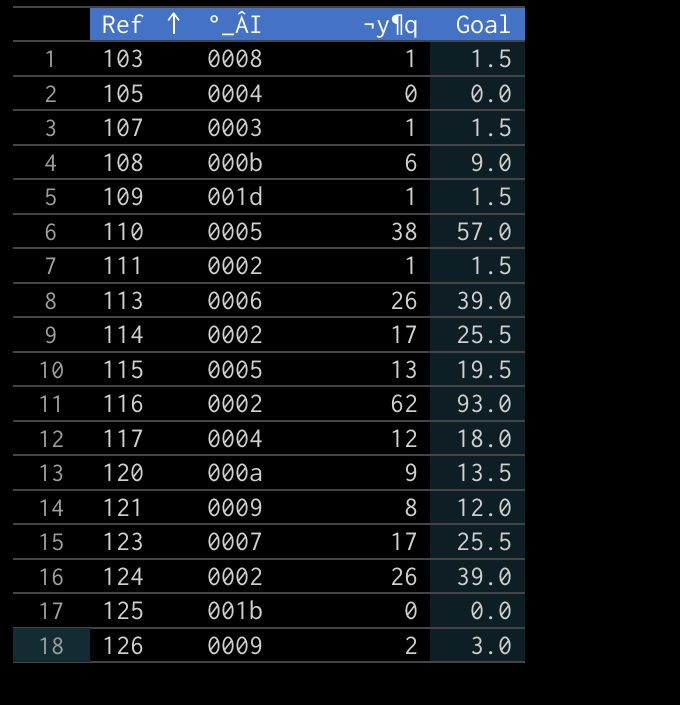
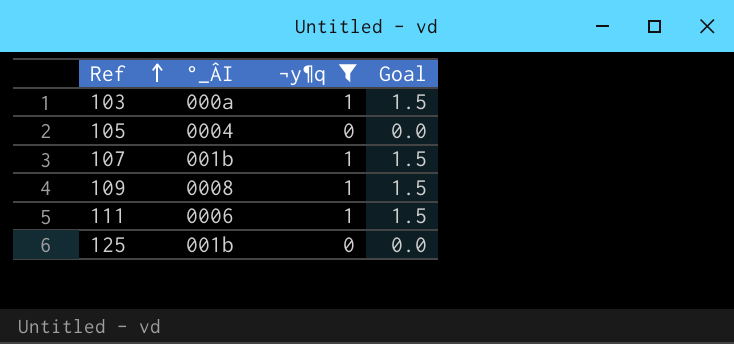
filter: none -> ¬y¶q <= 1
103 | °_ÂI: 0008 -> 000a
107 | °_ÂI: 0003 -> 001b
109 | °_ÂI: 001d -> 0008
111 | °_ÂI: 0002 -> 0006

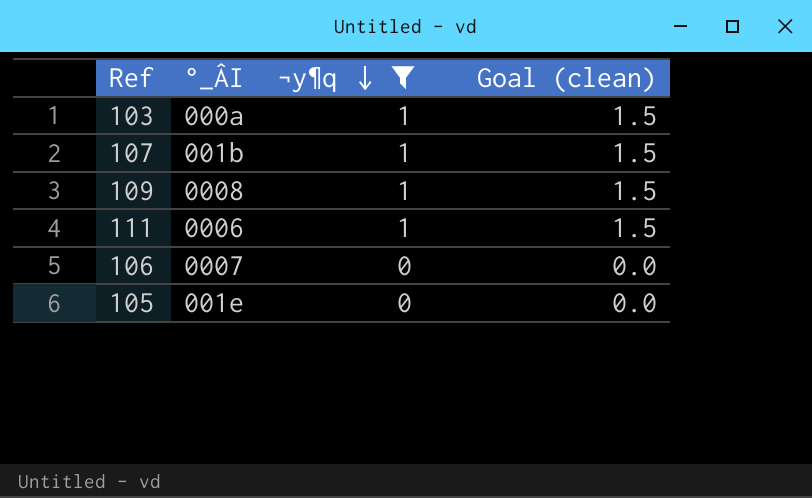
row order: Ref ascending -> ¬y¶q descending
column name: Goal -> Goal (clean)
row 125: 001b | 0 | 0.0 -> none
row 106: none -> 0007 | 0 | 0.0
105 | °_ÂI: 0004 -> 001e

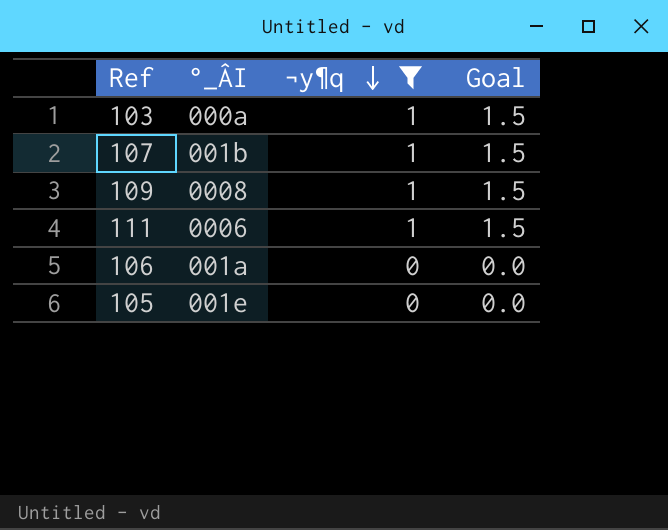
column name: Goal (clean) -> Goal
106 | °_ÂI: 0007 -> 001a

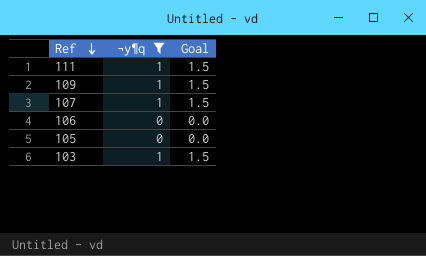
row order: ¬y¶q descending -> Ref descending
column °_ÂI | position: 2 -> none

